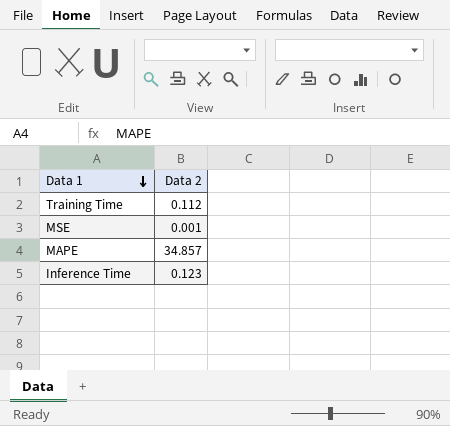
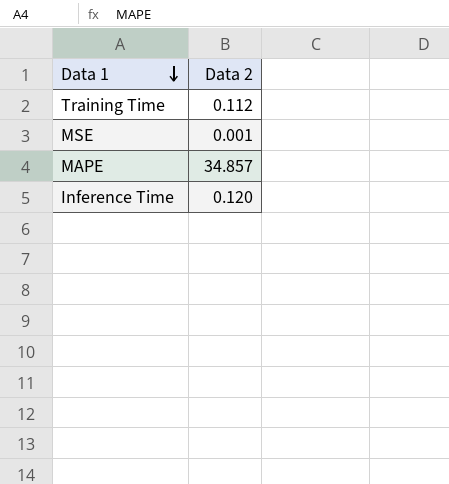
Inference Time | Data 2: 0.123 -> 0.120

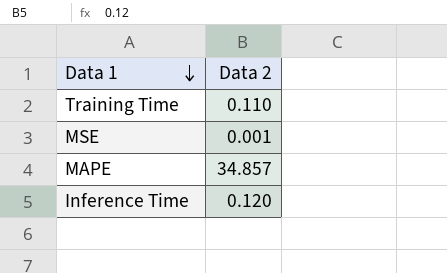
Training Time | Data 2: 0.112 -> 0.110

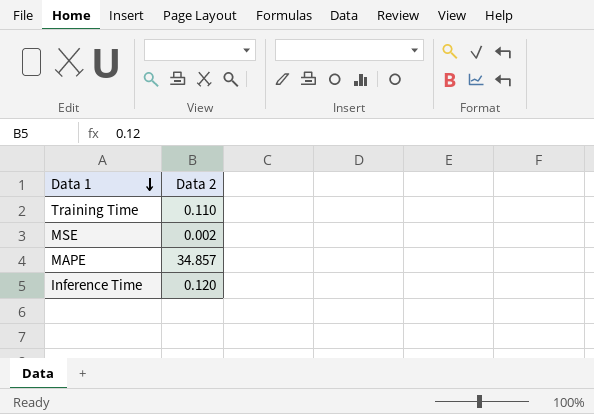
MSE | Data 2: 0.001 -> 0.002

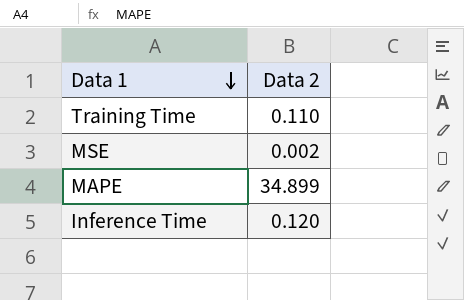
MAPE | Data 2: 34.857 -> 34.899

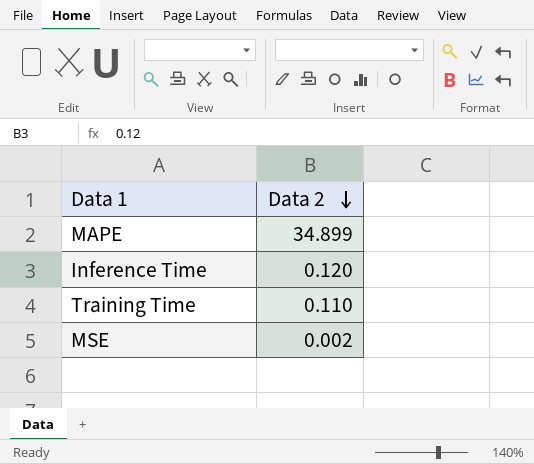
row order: Data 1 descending -> Data 2 descending

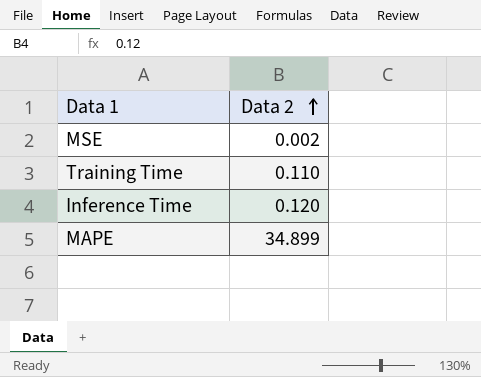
row order: Data 2 descending -> Data 2 ascending

